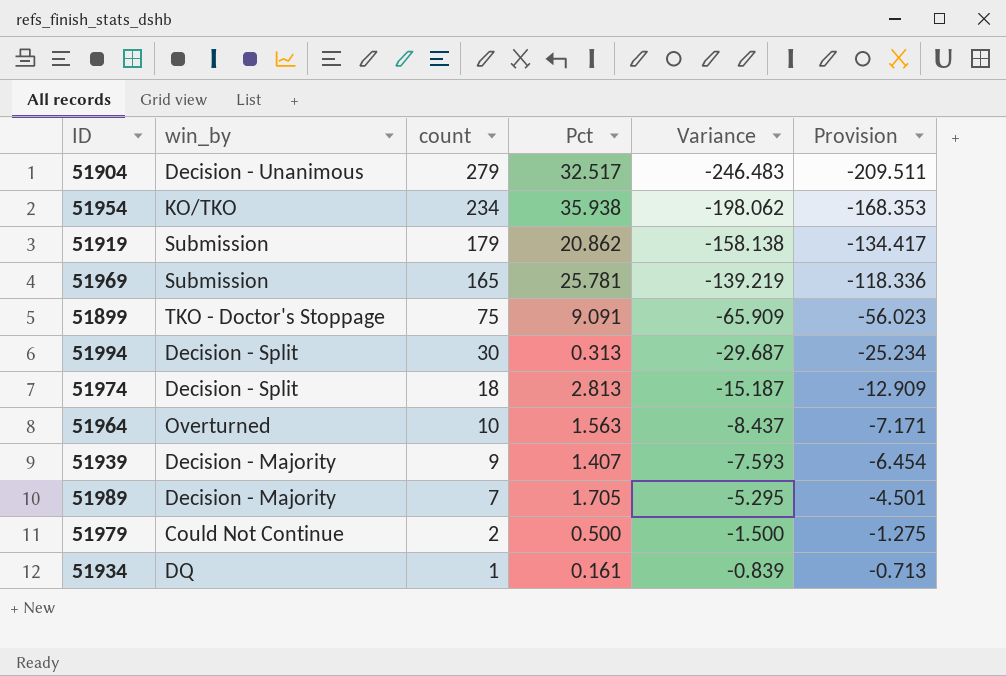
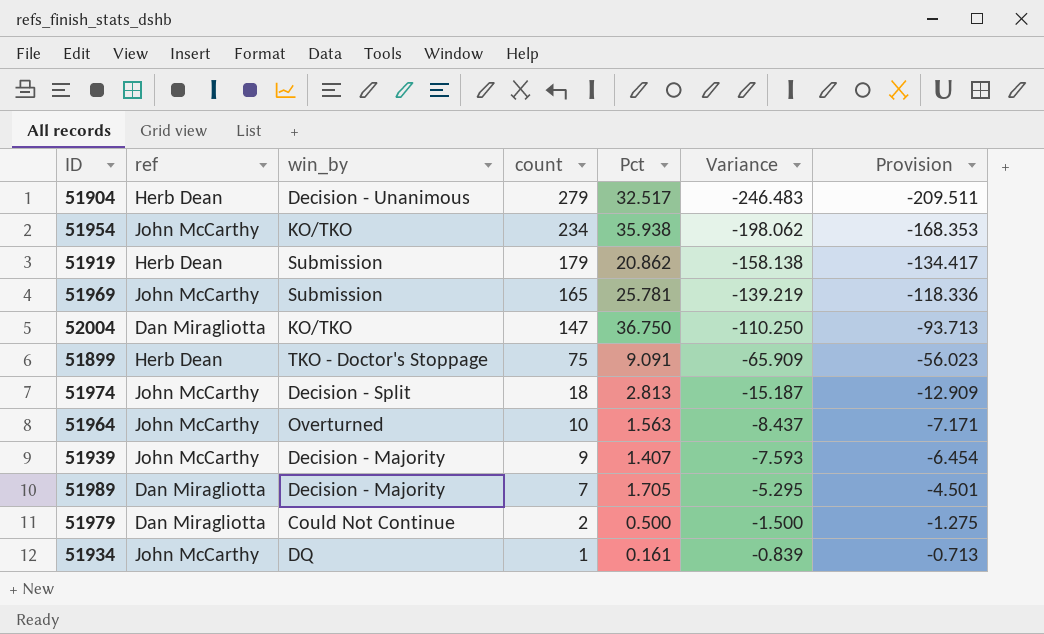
column ref | position: none -> 2
row 51994: Decision - Split | 30 | 0.313 | -29.687 | -25.234 -> none
row 52004: none -> Dan Miragliotta | KO/TKO | 147 | 36.750 | -110.250 | -93.713

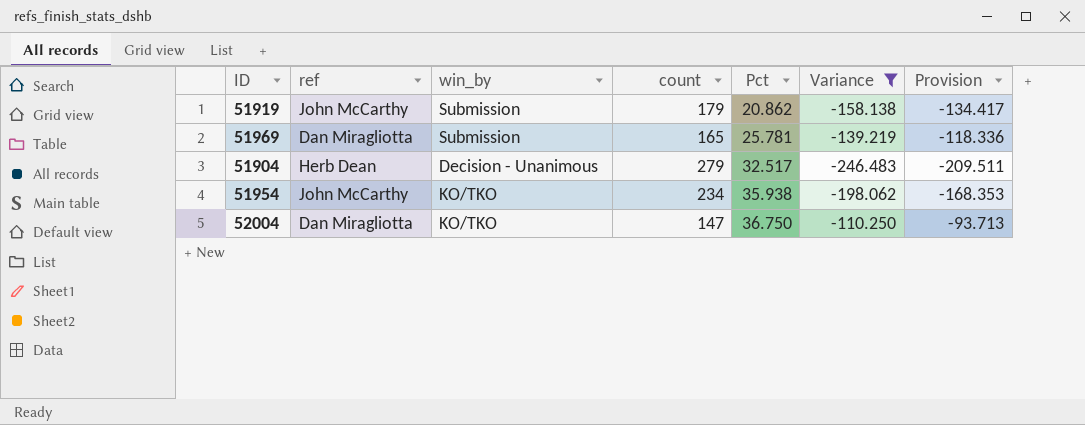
filter: none -> Variance <= -110.250
row order: count descending -> Pct ascending
51919 | ref: Herb Dean -> John McCarthy
51969 | ref: John McCarthy -> Dan Miragliotta

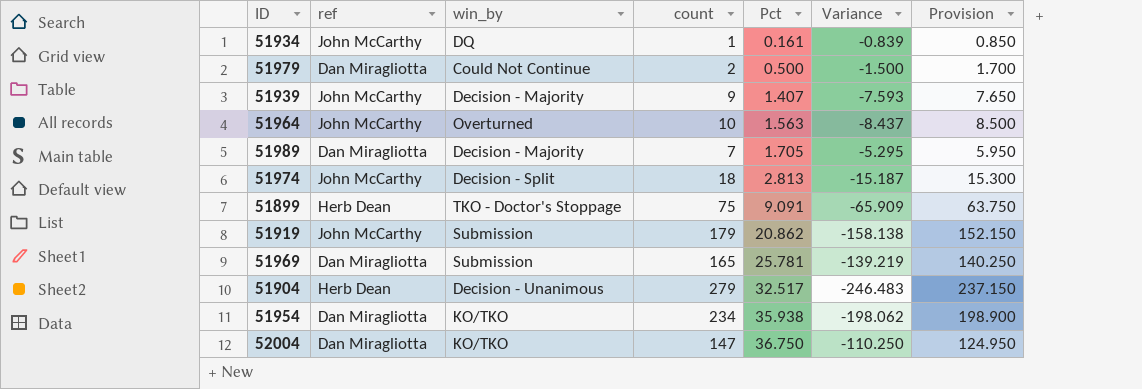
filter: Variance <= -110.250 -> none
column Provision | formula: [Variance] * 0.85 -> [count] * 0.85
51954 | ref: John McCarthy -> Dan Miragliotta

